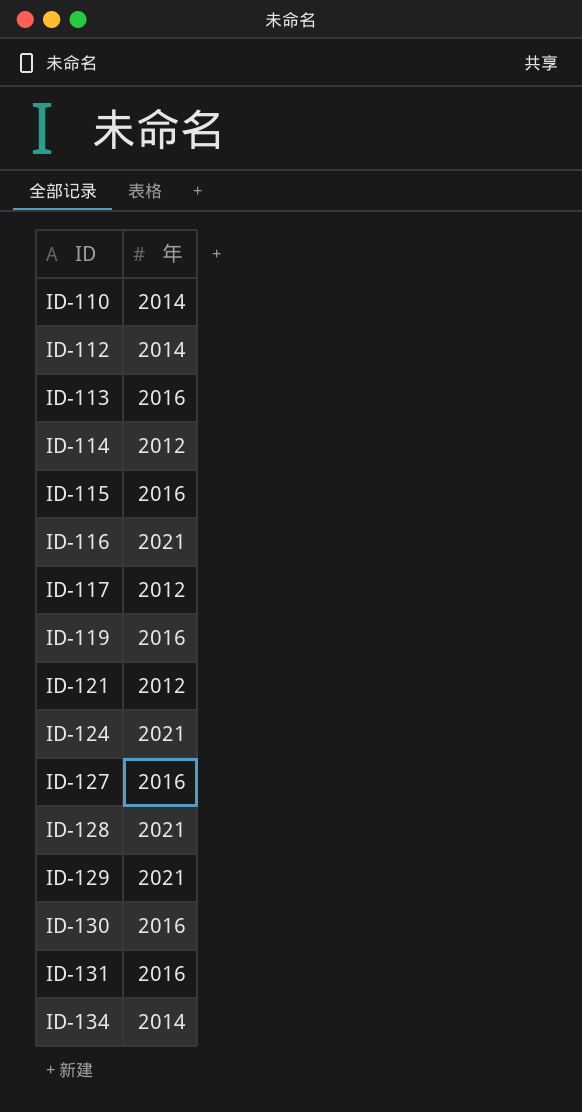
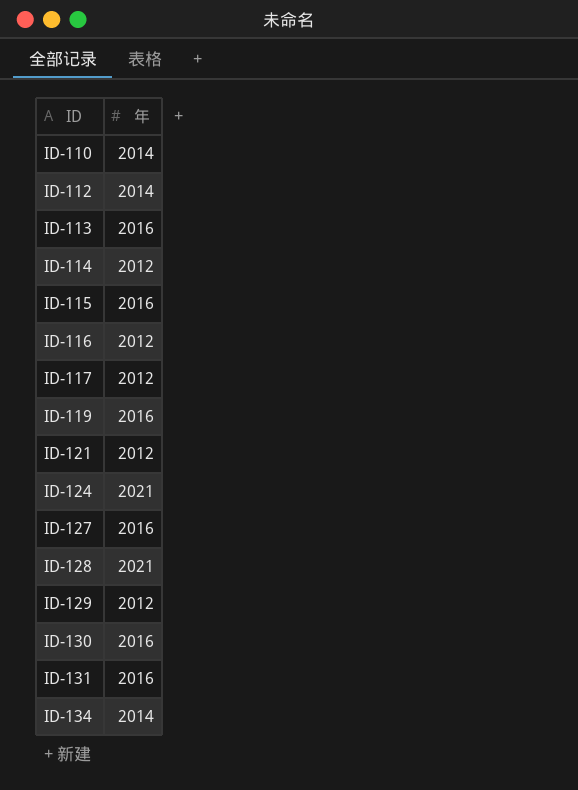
ID-116 | 年: 2021 -> 2012
ID-129 | 年: 2021 -> 2012

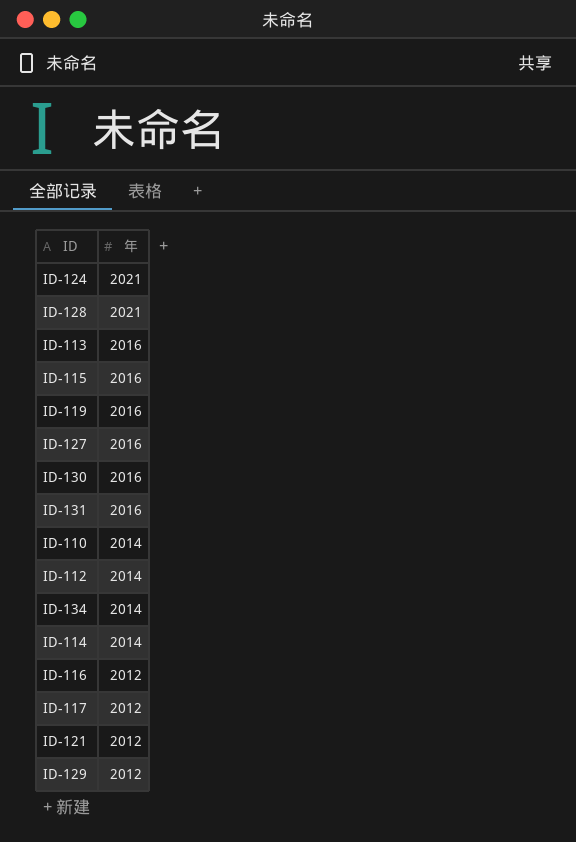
row order: ID ascending -> 年 descending
ID-114 | 年: 2012 -> 2014

